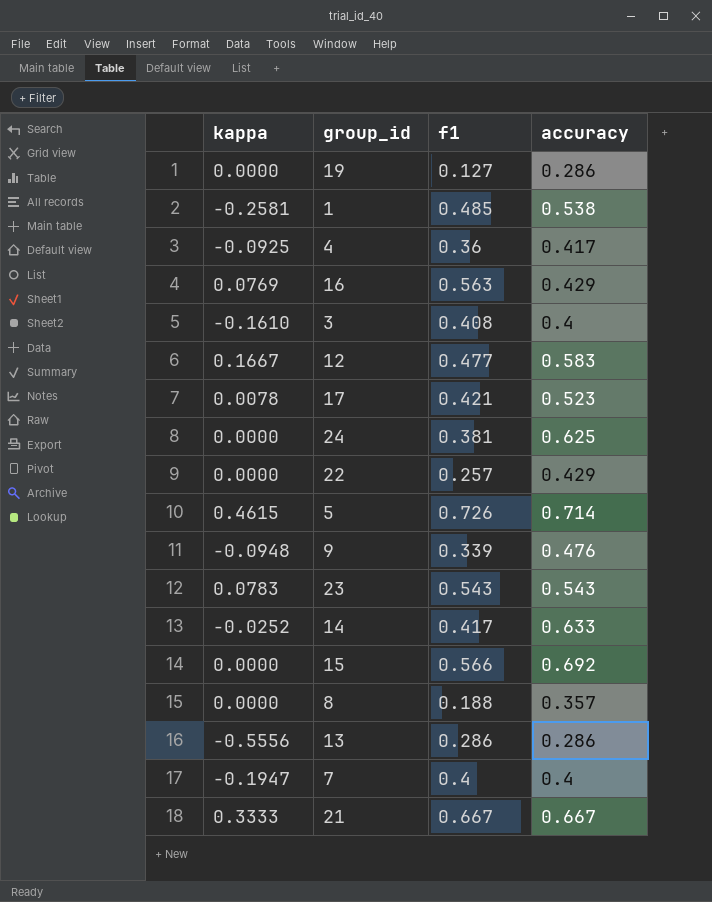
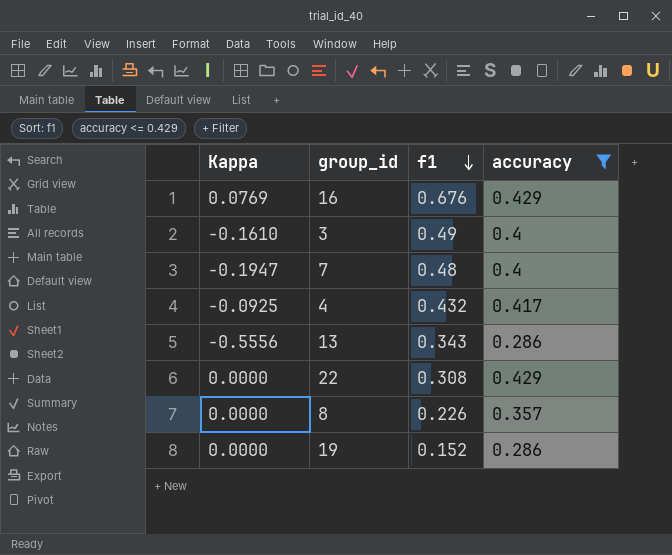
filter: none -> accuracy <= 0.429
row order: none -> f1 descending
column name: kappa -> Kappa
16 | f1: 0.563 -> 0.676
3 | f1: 0.408 -> 0.49
7 | f1: 0.4 -> 0.48
4 | f1: 0.36 -> 0.432
13 | f1: 0.286 -> 0.343
22 | f1: 0.257 -> 0.308
8 | f1: 0.188 -> 0.226
19 | f1: 0.127 -> 0.152

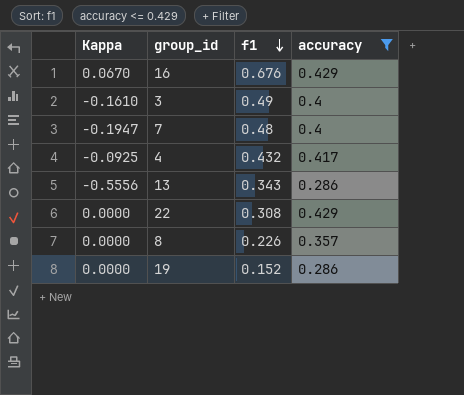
16 | Kappa: 0.0769 -> 0.0670

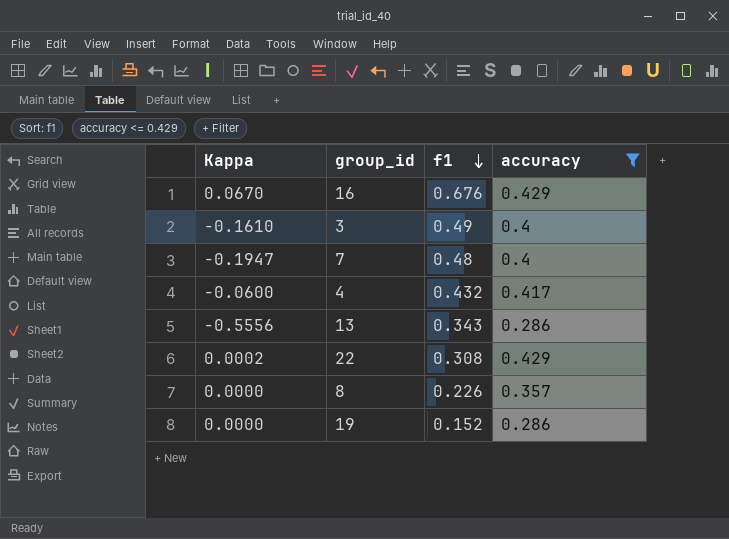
4 | Kappa: -0.0925 -> -0.0600
22 | Kappa: 0.0000 -> 0.0002

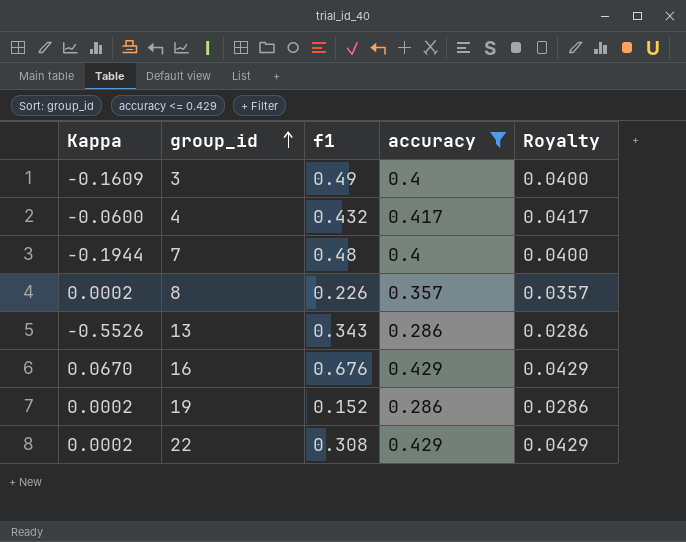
row order: f1 descending -> group_id ascending
column Royalty | formula: none -> [accuracy] * 0.1
3 | Kappa: -0.1610 -> -0.1609
7 | Kappa: -0.1947 -> -0.1944
8 | Kappa: 0.0000 -> 0.0002
13 | Kappa: -0.5556 -> -0.5526
19 | Kappa: 0.0000 -> 0.0002

